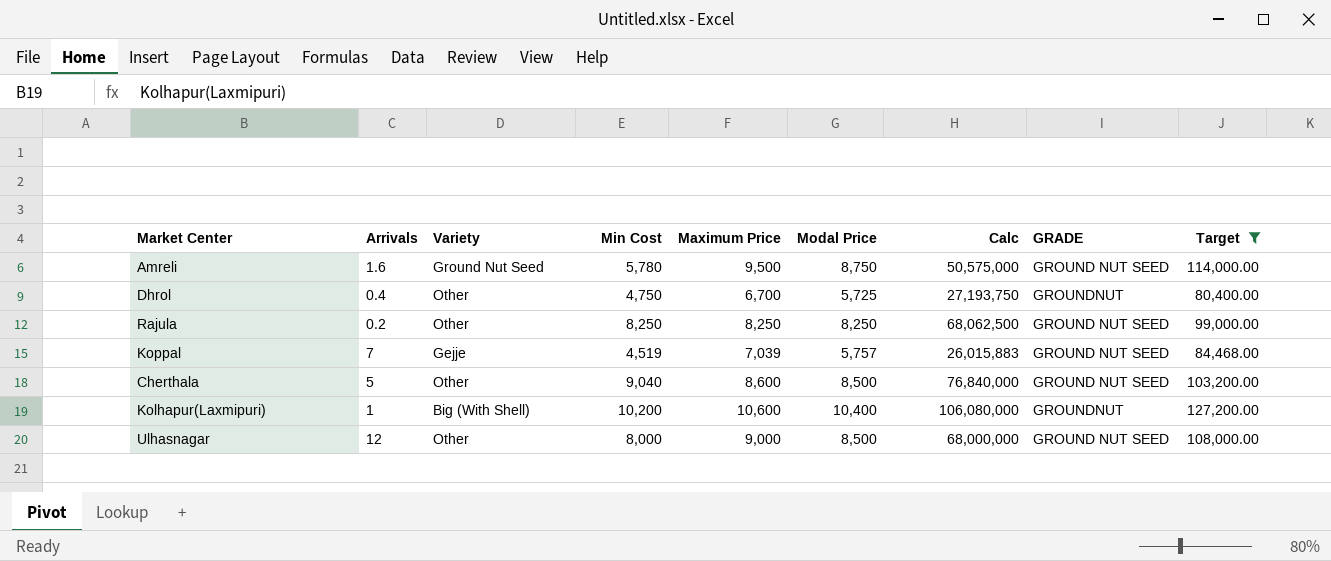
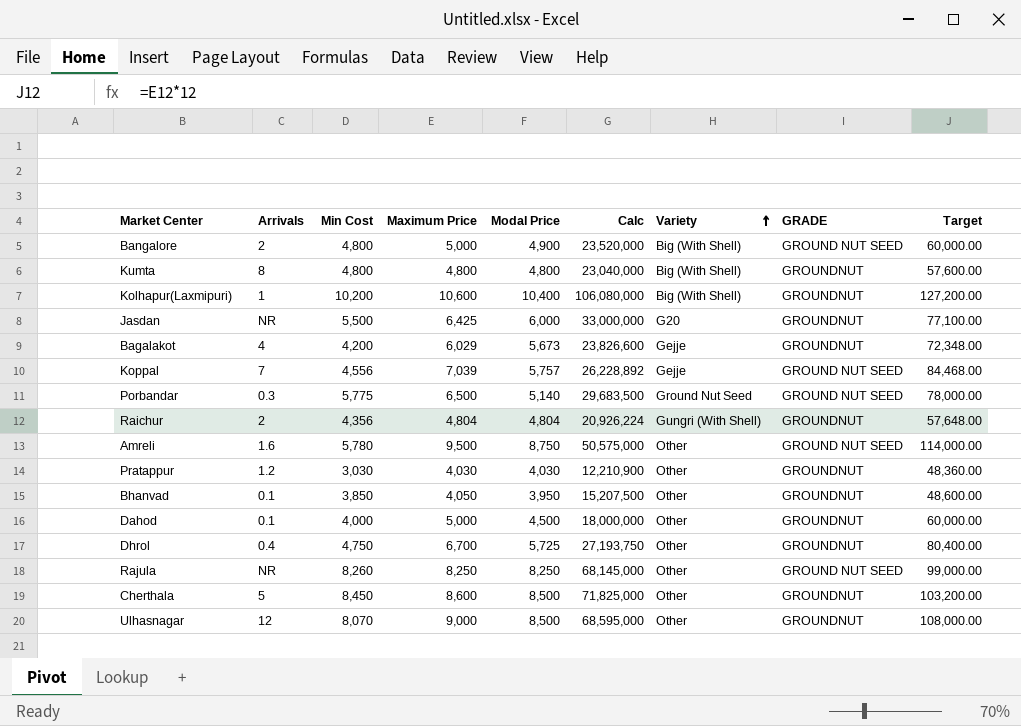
filter: Target >= 80,400.00 -> none
row order: none -> Variety ascending
column Variety | position: 3 -> 7
Koppal | Min Cost: 4,519 -> 4,556
Koppal | Calc: 26,015,883 -> 26,228,892
Amreli | Variety: Ground Nut Seed -> Other
Rajula | Arrivals: 0.2 -> NR
Rajula | Min Cost: 8,250 -> 8,260
Rajula | Calc: 68,062,500 -> 68,145,000
Cherthala | Min Cost: 9,040 -> 8,450
Cherthala | Calc: 76,840,000 -> 71,825,000
Cherthala | GRADE: GROUND NUT SEED -> GROUNDNUT
Ulhasnagar | Min Cost: 8,000 -> 8,070
Ulhasnagar | Calc: 68,000,000 -> 68,595,000
Ulhasnagar | GRADE: GROUND NUT SEED -> GROUNDNUT

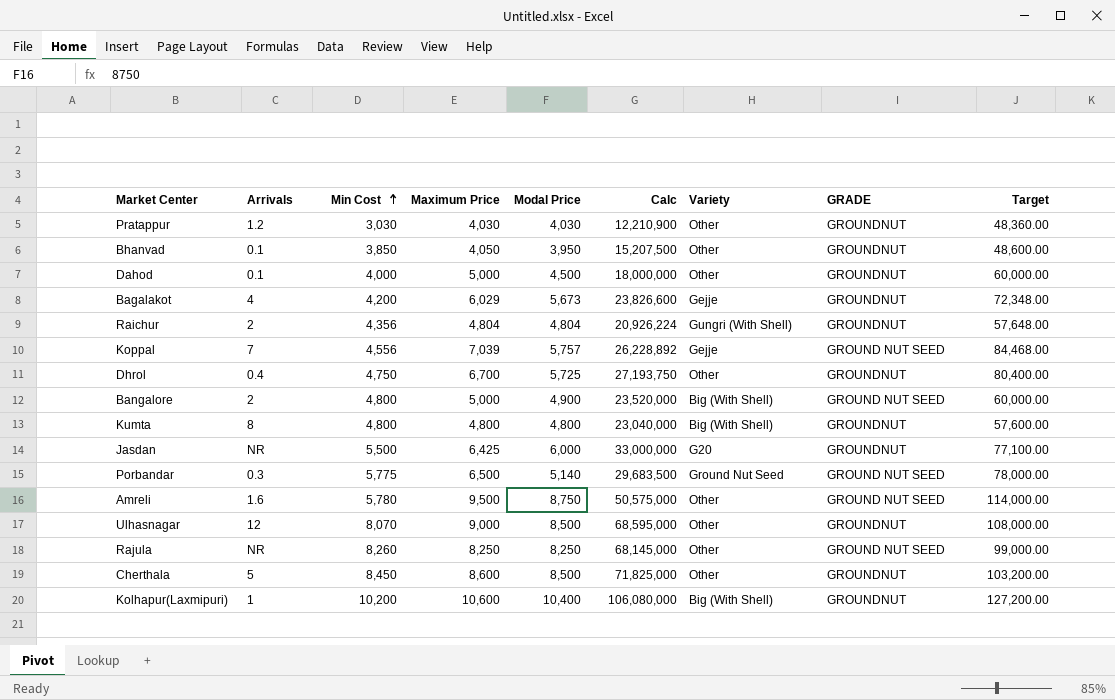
row order: Variety ascending -> Min Cost ascending

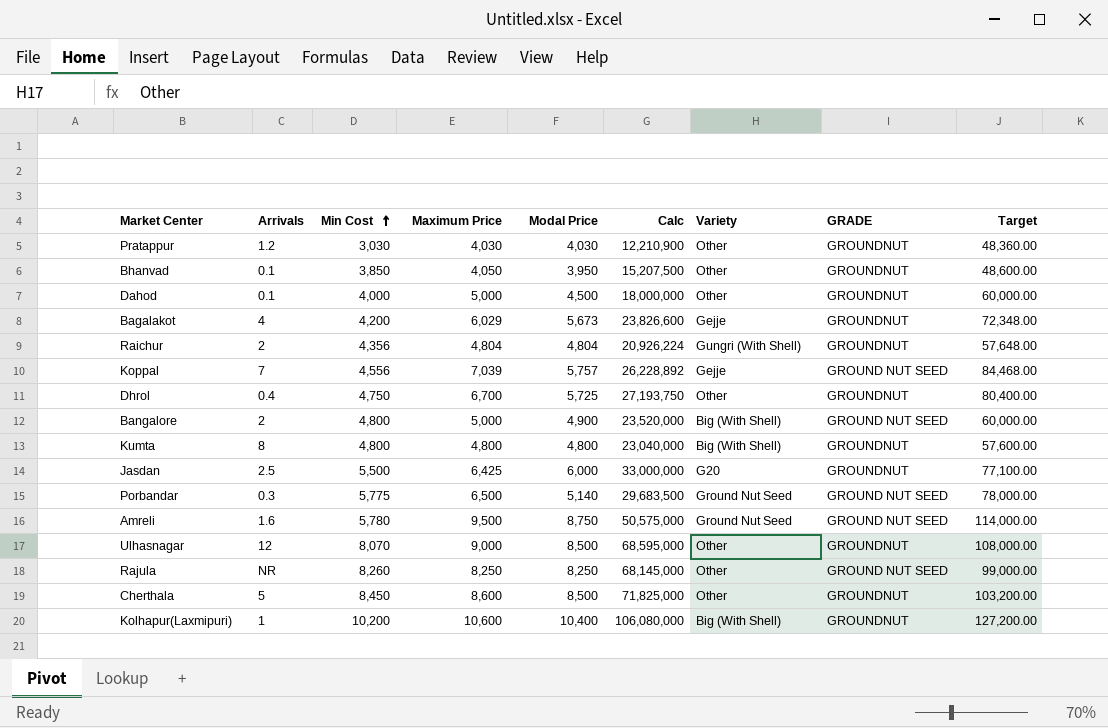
Jasdan | Arrivals: NR -> 2.5
Amreli | Variety: Other -> Ground Nut Seed

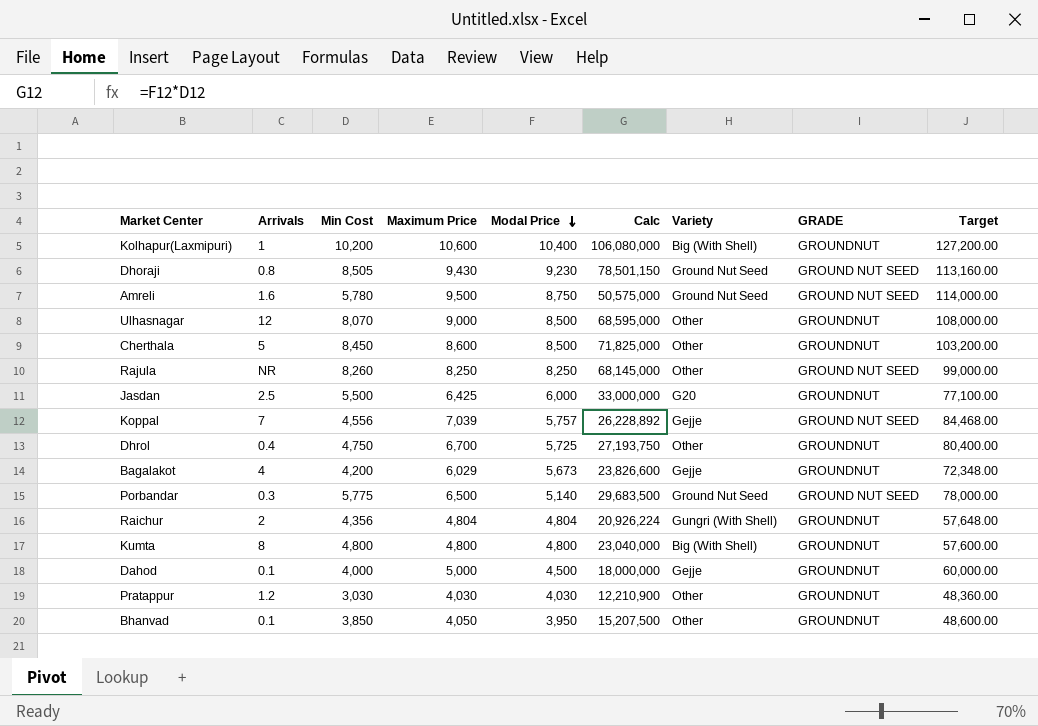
row order: Min Cost ascending -> Modal Price descending
row Bangalore: 2 | 4,800 | 5,000 | 4,900 | 23,520,000 | Big (With Shell) | GROUND NUT SEED | 60,000.00 -> none
row Dhoraji: none -> 0.8 | 8,505 | 9,430 | 9,230 | 78,501,150 | Ground Nut Seed | GROUND NUT SEED | 113,160.00
Dahod | Variety: Other -> Gejje

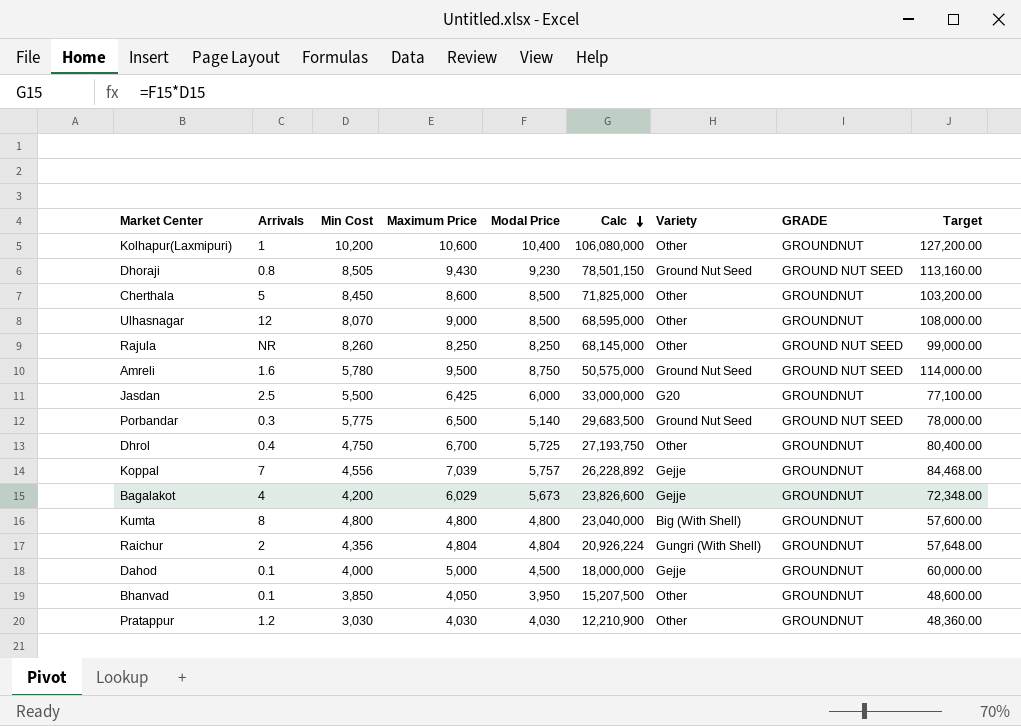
row order: Modal Price descending -> Calc descending
Kolhapur(Laxmipuri) | Variety: Big (With Shell) -> Other
Koppal | GRADE: GROUND NUT SEED -> GROUNDNUT

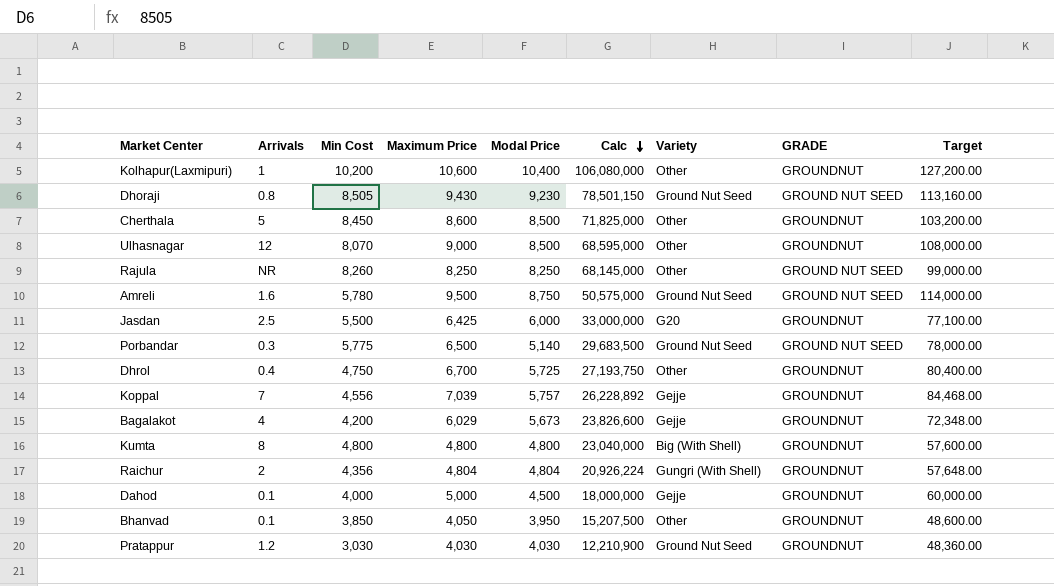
Pratappur | Variety: Other -> Ground Nut Seed

